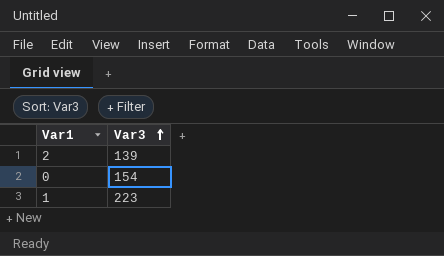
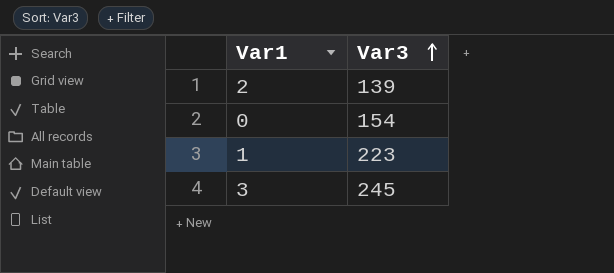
row 3: none -> 245

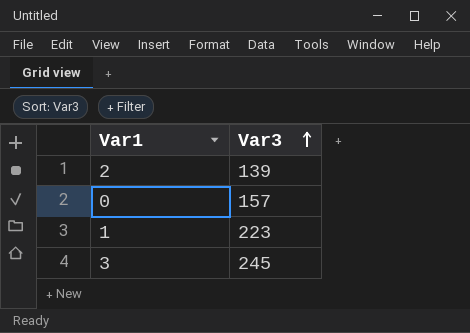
0 | Var3: 154 -> 157

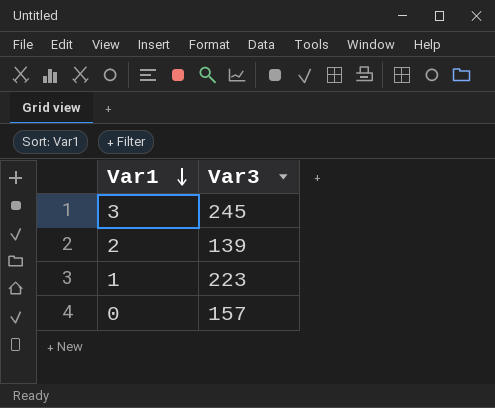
row order: Var3 ascending -> Var1 descending

